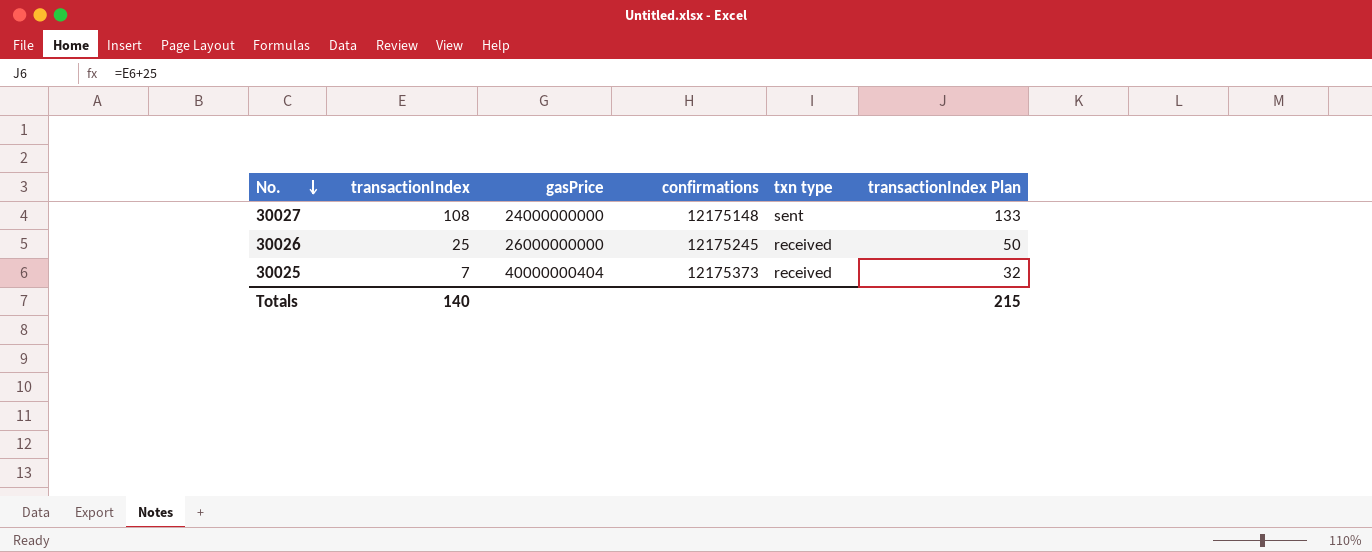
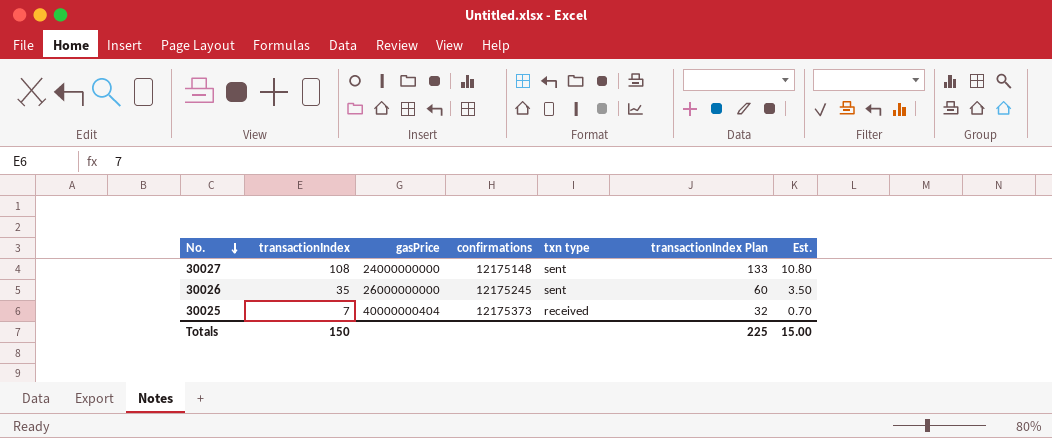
column Est. | formula: none -> [transactionIndex] * 0.1
30026 | transactionIndex: 25 -> 35
30026 | txn type: received -> sent
30026 | transactionIndex Plan: 50 -> 60
Totals | transactionIndex: 140 -> 150
Totals | transactionIndex Plan: 215 -> 225

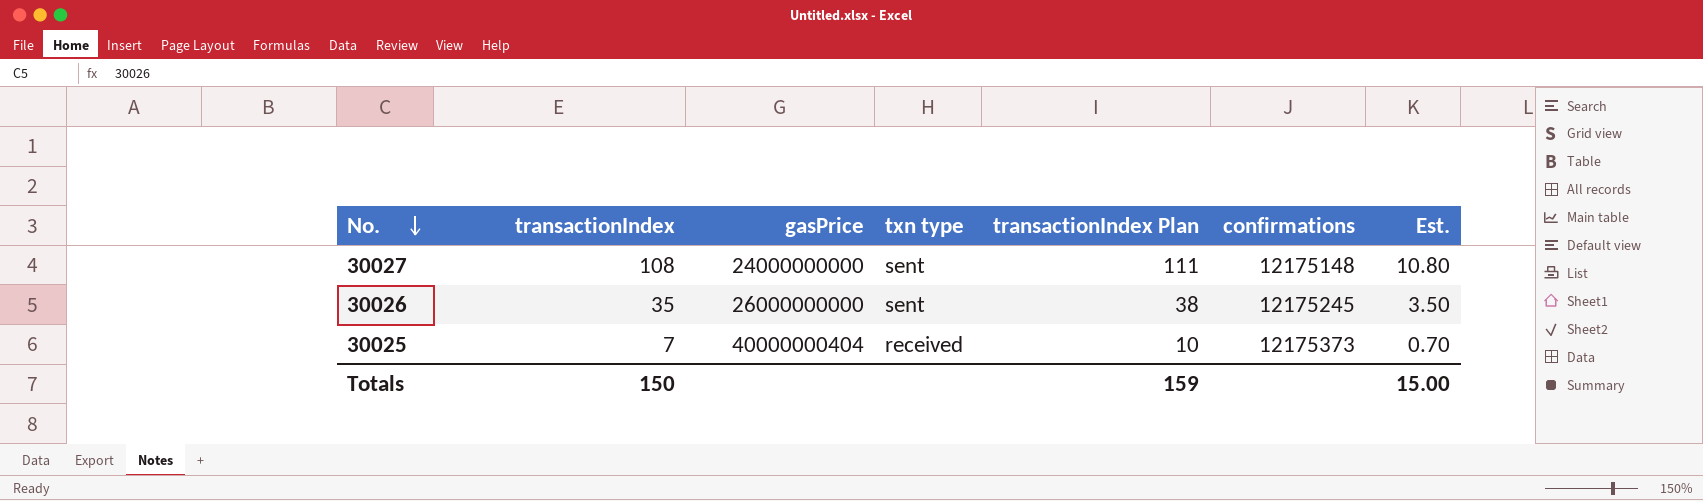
column transactionIndex Plan | formula: [transactionIndex] + 25 -> [transactionIndex] + 3
column confirmations | position: 4 -> 6
Totals | transactionIndex Plan: 225 -> 159

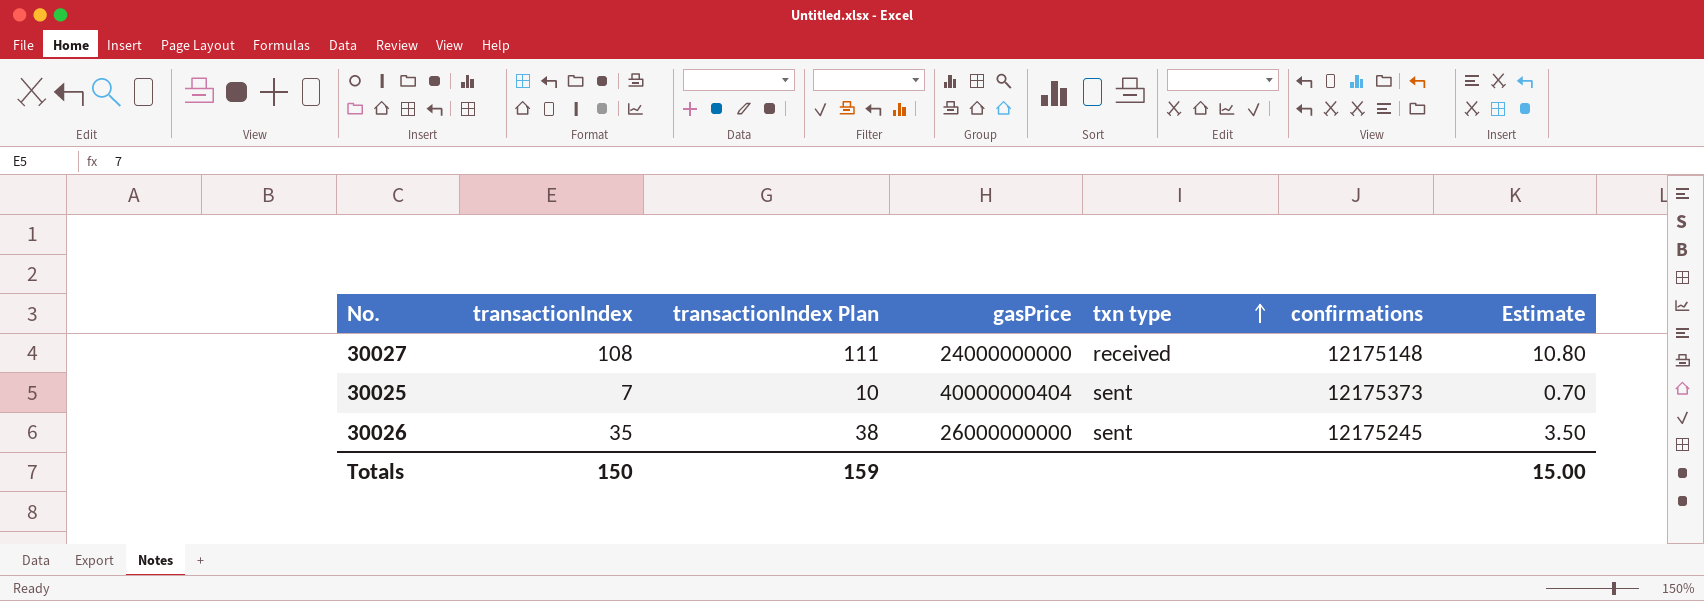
row order: No. descending -> txn type ascending
column transactionIndex Plan | position: 5 -> 3
column name: Est. -> Estimate
30027 | txn type: sent -> received
30025 | txn type: received -> sent

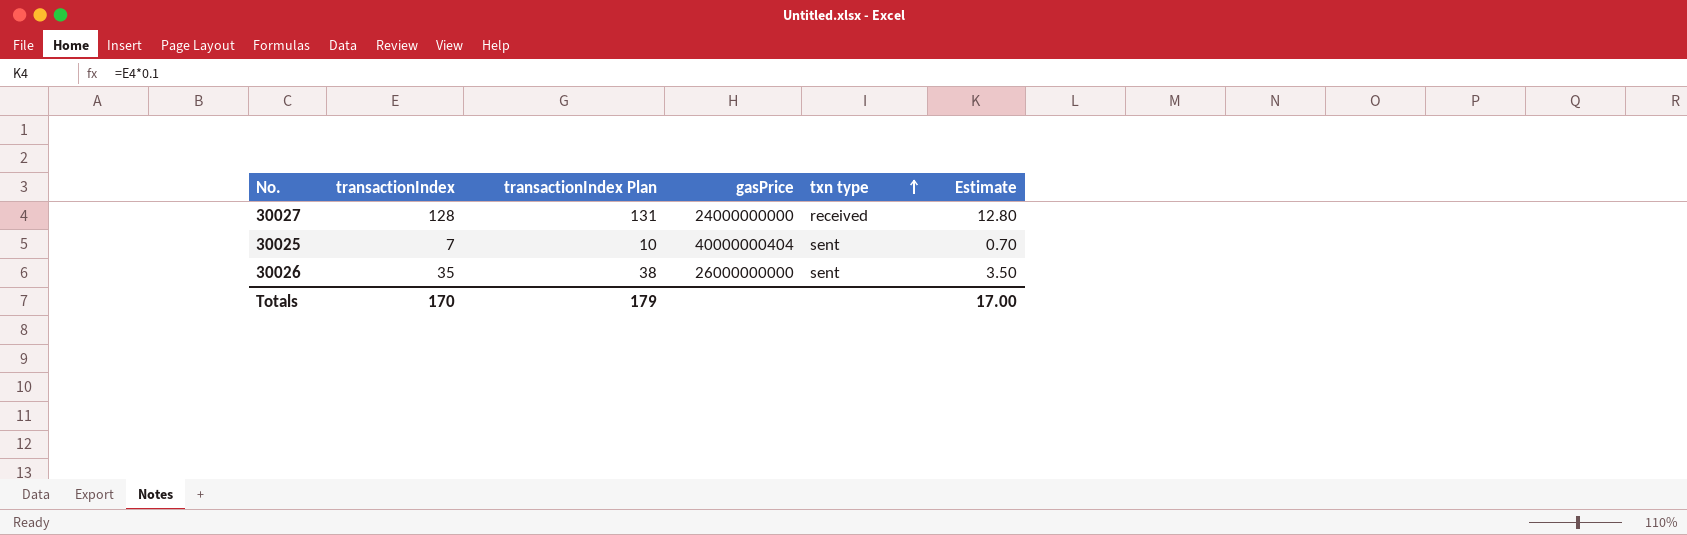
column confirmations | position: 6 -> none
30027 | transactionIndex: 108 -> 128
30027 | transactionIndex Plan: 111 -> 131
30027 | Estimate: 10.80 -> 12.80
Totals | transactionIndex: 150 -> 170
Totals | transactionIndex Plan: 159 -> 179
Totals | Estimate: 15.00 -> 17.00

